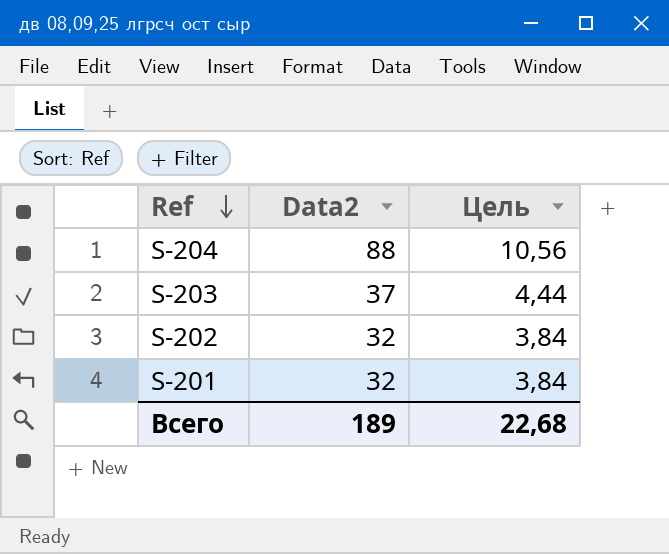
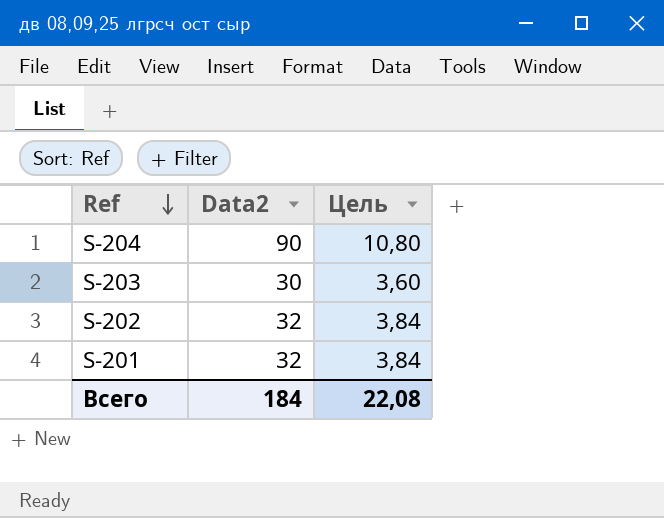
S-204 | Data2: 88 -> 90
S-204 | Цель: 10,56 -> 10,80
S-203 | Data2: 37 -> 30
S-203 | Цель: 4,44 -> 3,60
Всего | Data2: 189 -> 184
Всего | Цель: 22,68 -> 22,08

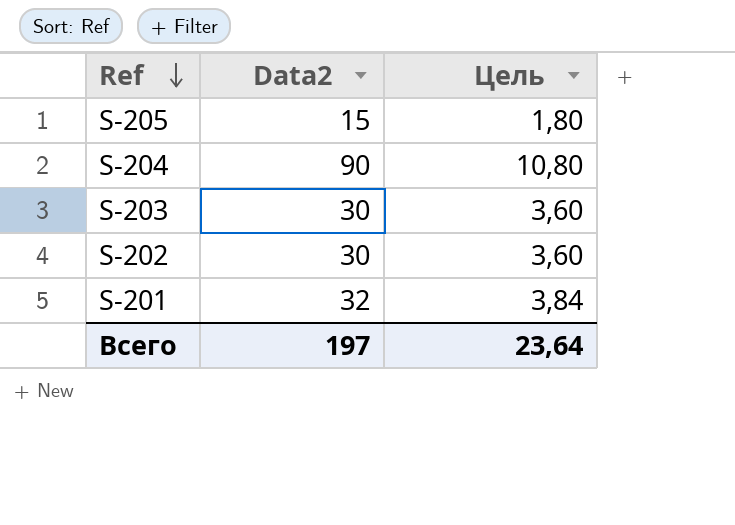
row S-205: none -> 15 | 1,80
S-202 | Data2: 32 -> 30
S-202 | Цель: 3,84 -> 3,60
Всего | Data2: 184 -> 197
Всего | Цель: 22,08 -> 23,64

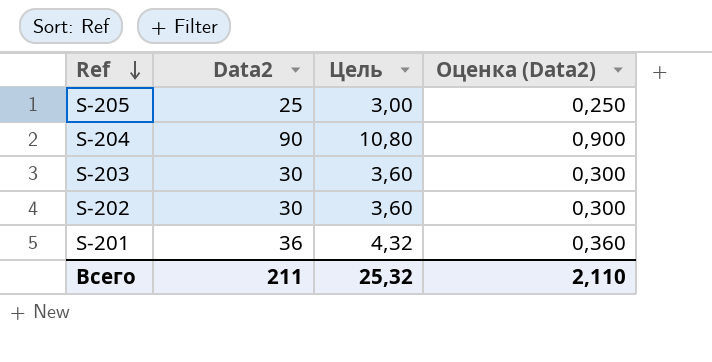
column Оценка (Data2) | formula: none -> [Data2] * 0,01
S-205 | Data2: 15 -> 25
S-205 | Цель: 1,80 -> 3,00
S-201 | Data2: 32 -> 36
S-201 | Цель: 3,84 -> 4,32
Всего | Data2: 197 -> 211
Всего | Цель: 23,64 -> 25,32

